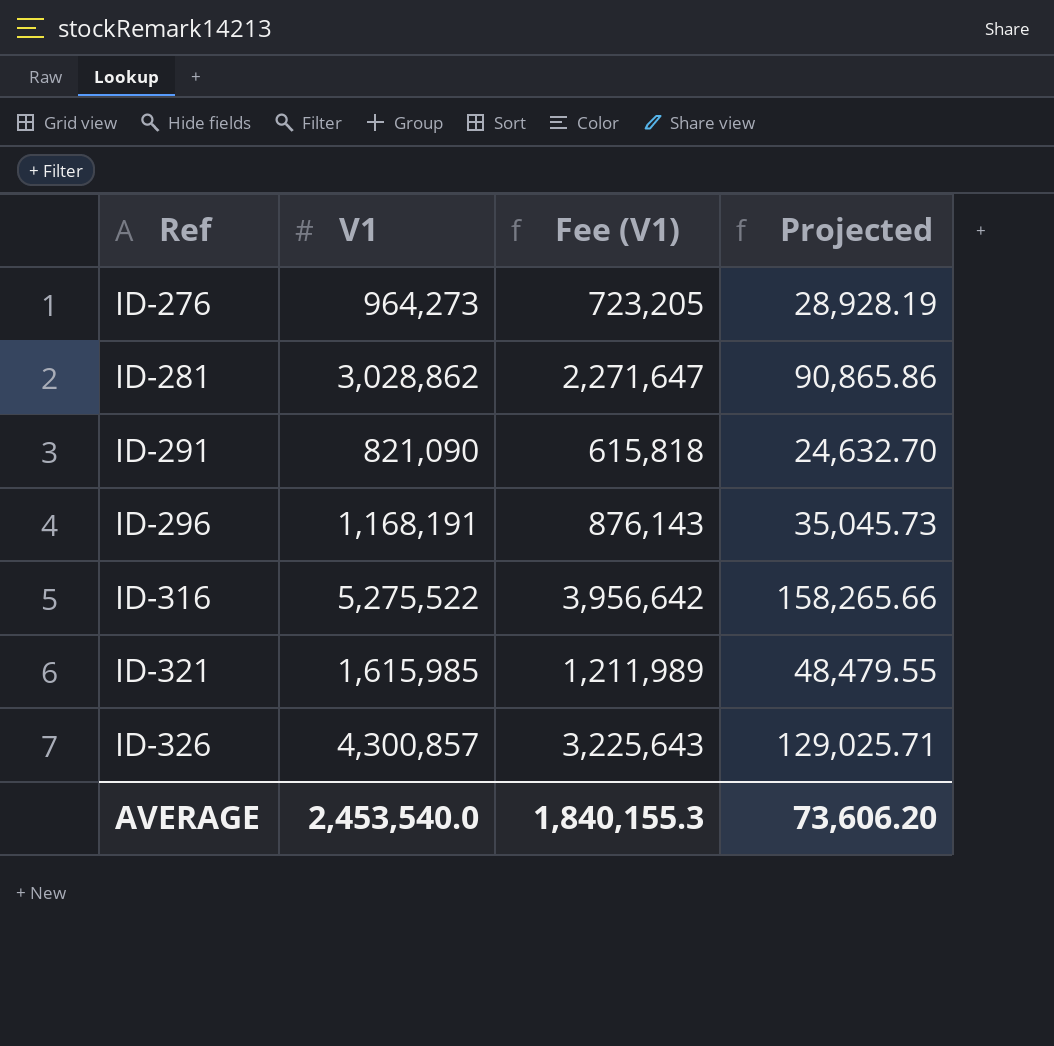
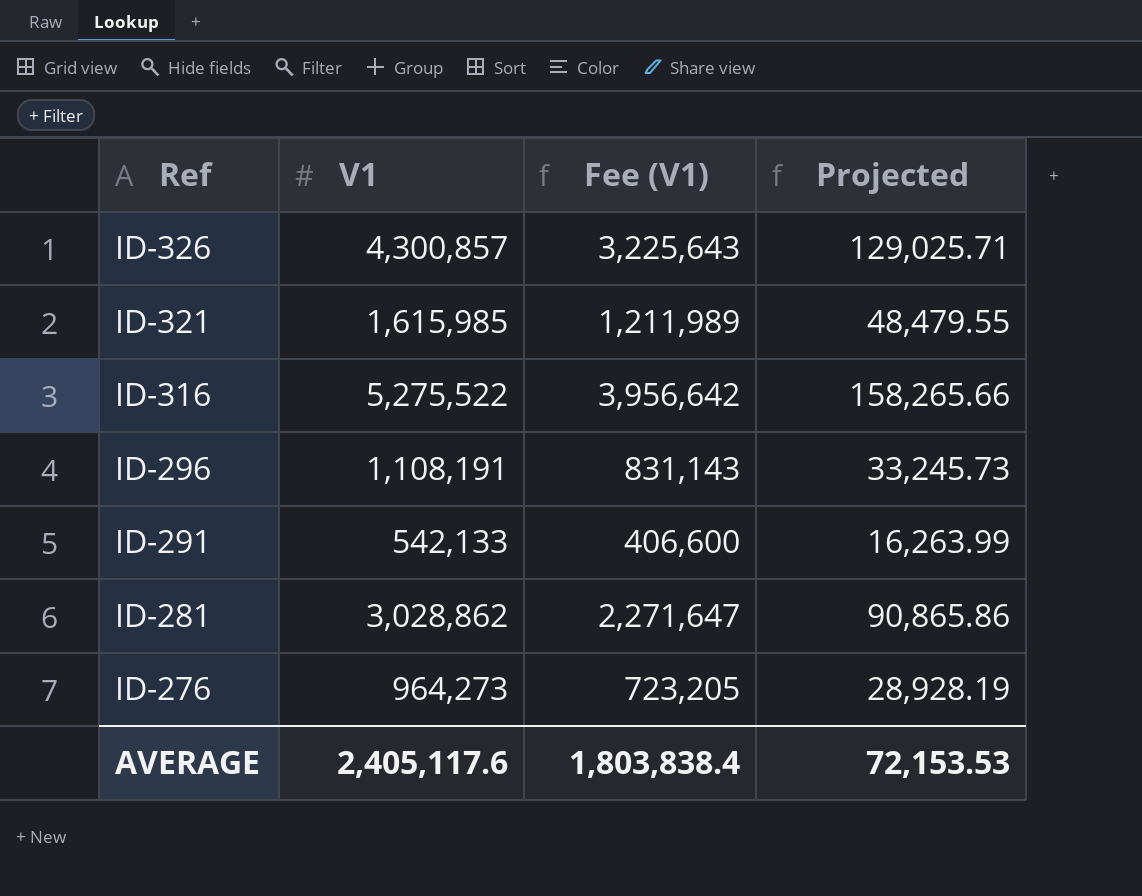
row order: Ref ascending -> Ref descending
ID-296 | V1: 1,168,191 -> 1,108,191
ID-296 | Fee (V1): 876,143 -> 831,143
ID-296 | Projected: 35,045.73 -> 33,245.73
ID-291 | V1: 821,090 -> 542,133
ID-291 | Fee (V1): 615,818 -> 406,600
ID-291 | Projected: 24,632.70 -> 16,263.99
AVERAGE | V1: 2,453,540.0 -> 2,405,117.6
AVERAGE | Fee (V1): 1,840,155.3 -> 1,803,838.4
AVERAGE | Projected: 73,606.20 -> 72,153.53

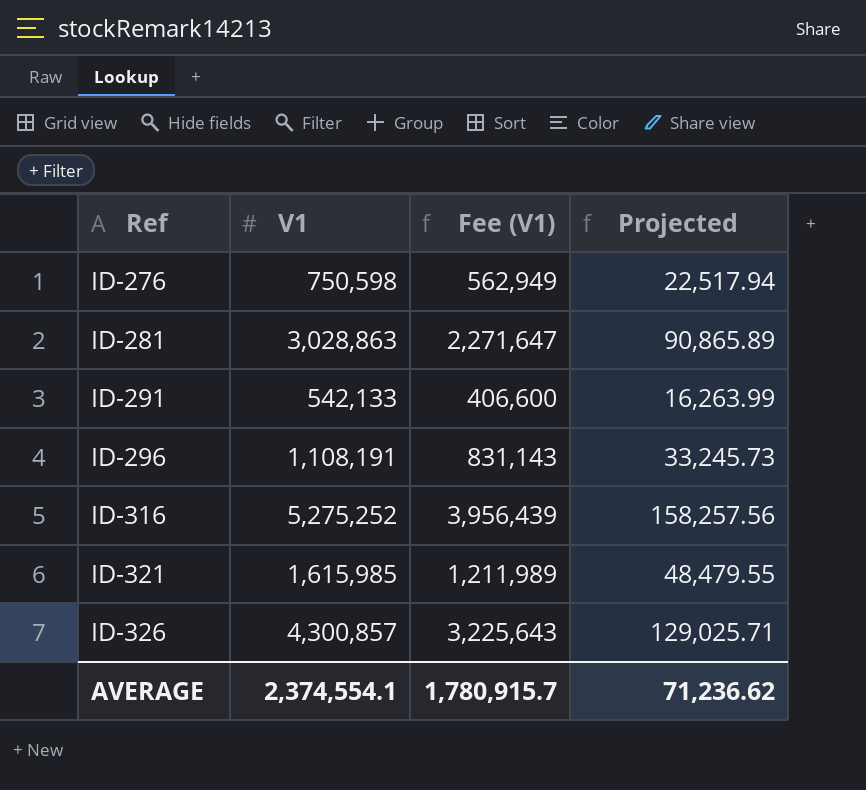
row order: Ref descending -> Ref ascending
ID-276 | V1: 964,273 -> 750,598
ID-276 | Fee (V1): 723,205 -> 562,949
ID-276 | Projected: 28,928.19 -> 22,517.94
ID-281 | V1: 3,028,862 -> 3,028,863
ID-281 | Projected: 90,865.86 -> 90,865.89
ID-316 | V1: 5,275,522 -> 5,275,252
ID-316 | Fee (V1): 3,956,642 -> 3,956,439
ID-316 | Projected: 158,265.66 -> 158,257.56
AVERAGE | V1: 2,405,117.6 -> 2,374,554.1
AVERAGE | Fee (V1): 1,803,838.4 -> 1,780,915.7
AVERAGE | Projected: 72,153.53 -> 71,236.62

